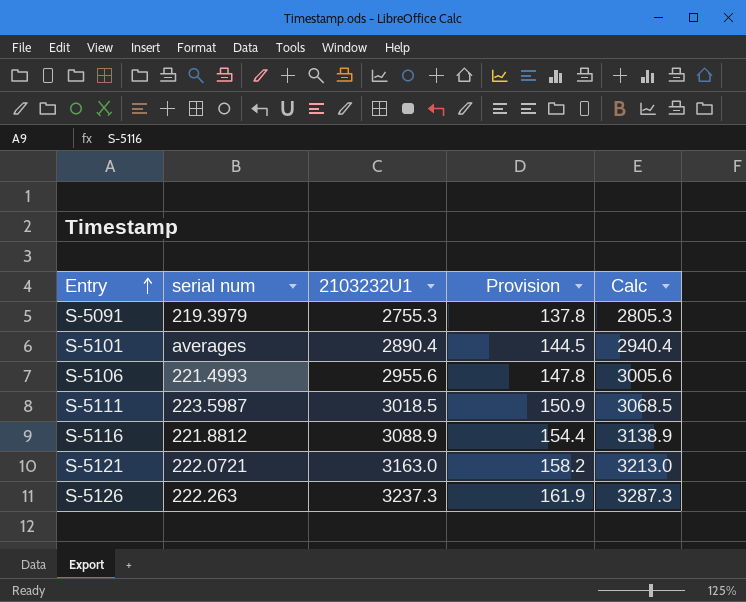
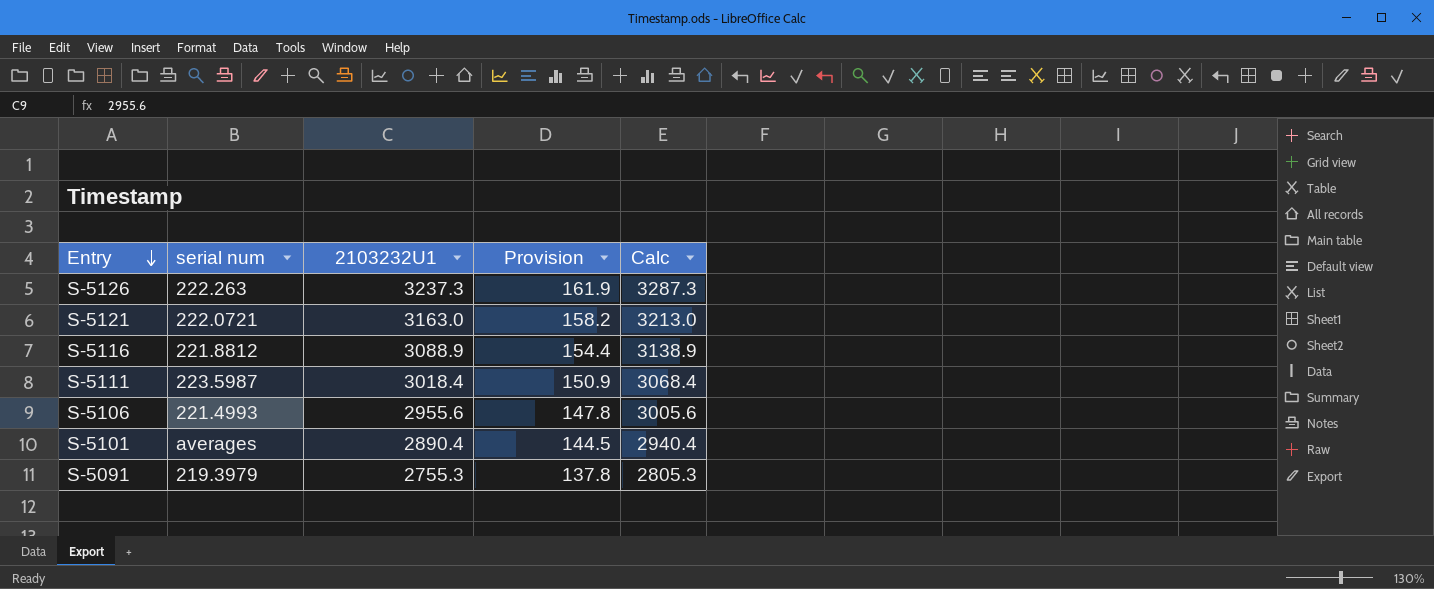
row order: Entry ascending -> Entry descending
S-5111 | 2103232U1: 3018.5 -> 3018.4
S-5111 | Calc: 3068.5 -> 3068.4

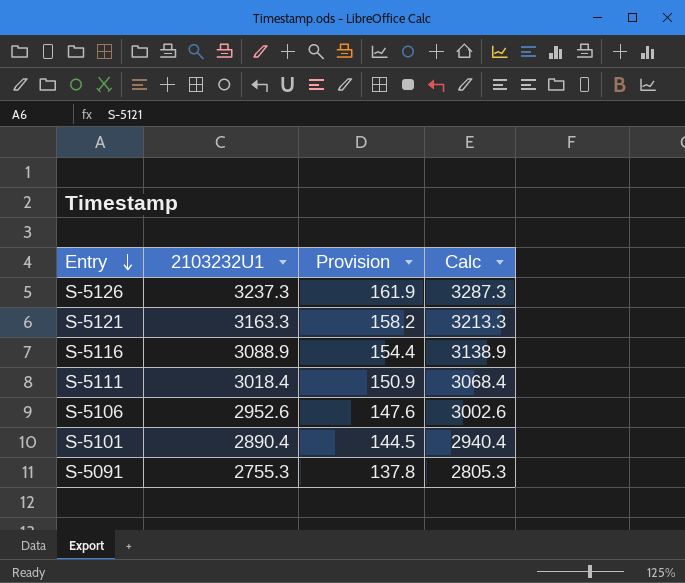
column serial num | position: 2 -> none
S-5121 | 2103232U1: 3163.0 -> 3163.3
S-5121 | Calc: 3213.0 -> 3213.3
S-5106 | 2103232U1: 2955.6 -> 2952.6
S-5106 | Provision: 147.8 -> 147.6
S-5106 | Calc: 3005.6 -> 3002.6

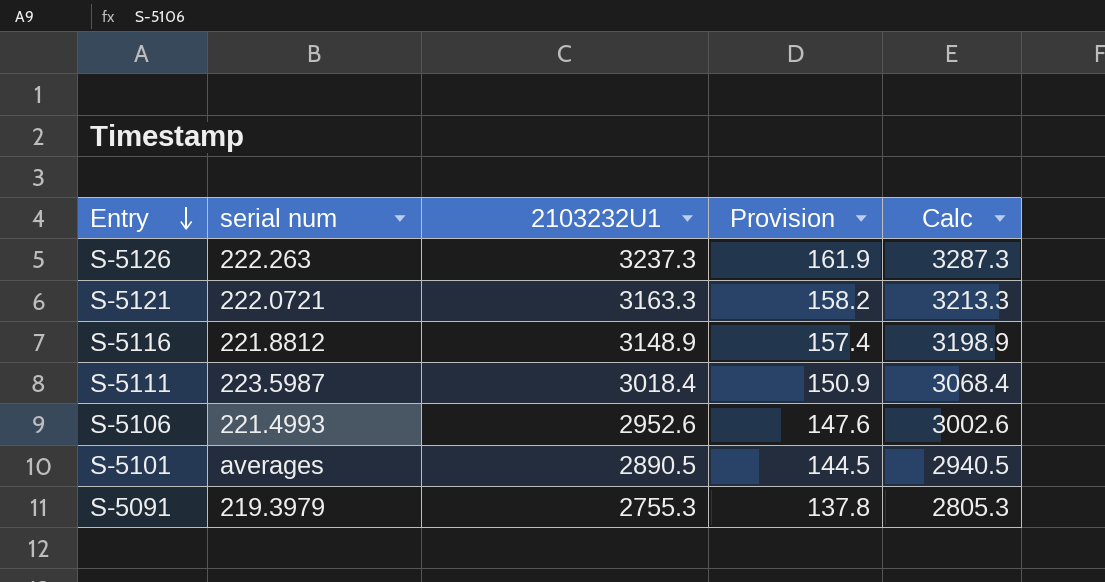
column serial num | position: none -> 2
S-5116 | 2103232U1: 3088.9 -> 3148.9
S-5116 | Provision: 154.4 -> 157.4
S-5116 | Calc: 3138.9 -> 3198.9
S-5101 | 2103232U1: 2890.4 -> 2890.5
S-5101 | Calc: 2940.4 -> 2940.5

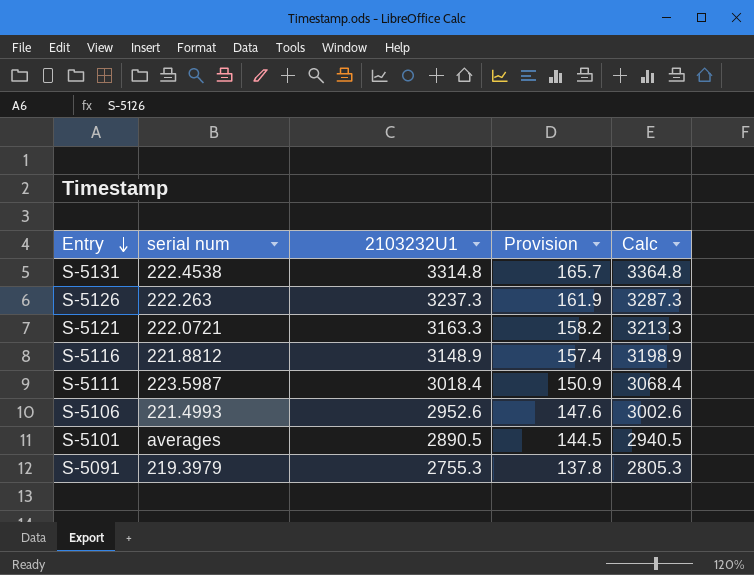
row S-5131: none -> 222.4538 | 3314.8 | 165.7 | 3364.8

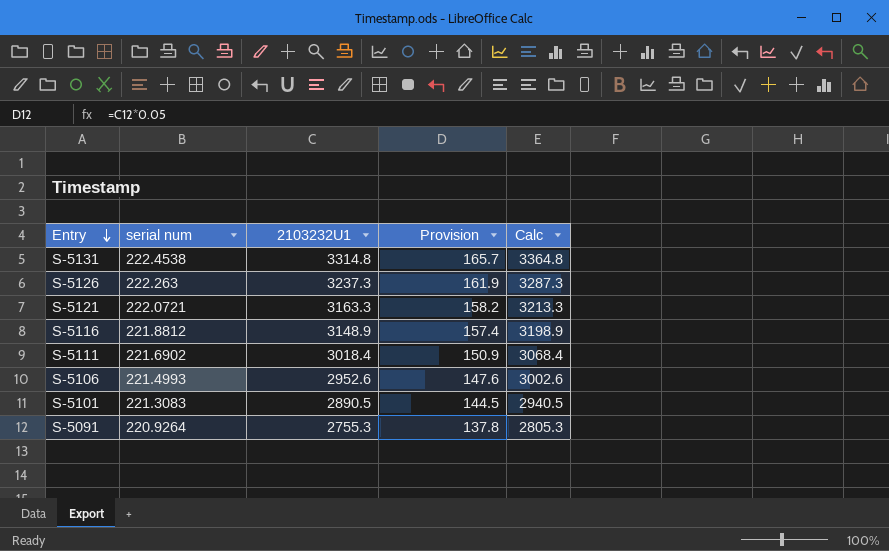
S-5111 | serial num: 223.5987 -> 221.6902
S-5101 | serial num: averages -> 221.3083
S-5091 | serial num: 219.3979 -> 220.9264

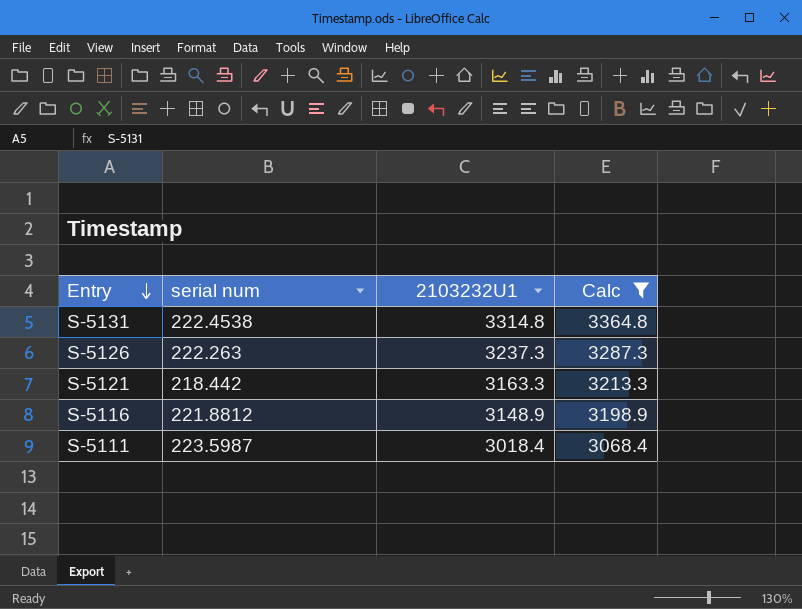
filter: none -> Calc >= 3068.4
column Provision | formula: [2103232U1] * 0.05 -> none
S-5121 | serial num: 222.0721 -> 218.442
S-5111 | serial num: 221.6902 -> 223.5987

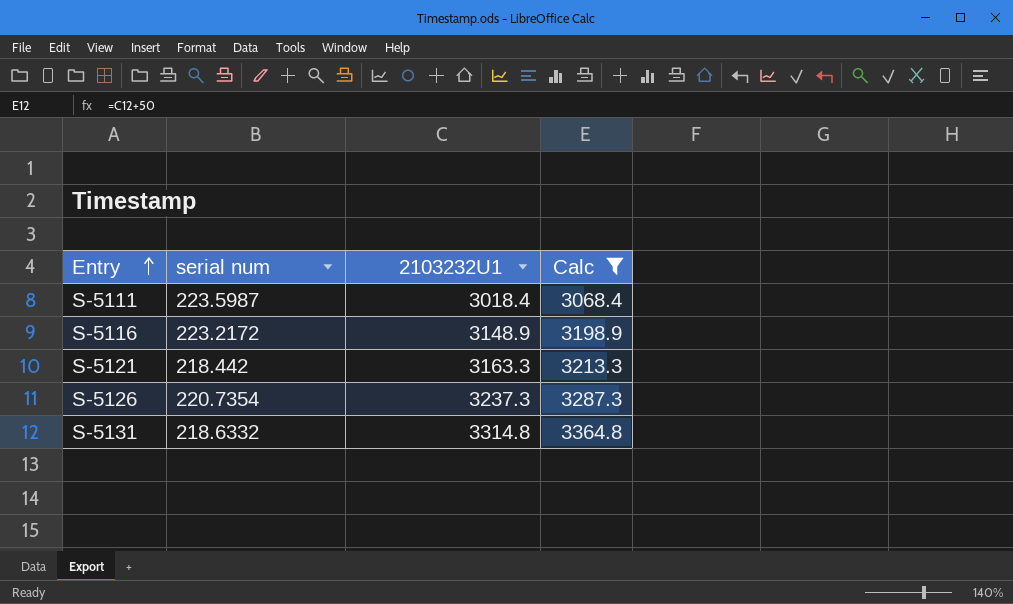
row order: Entry descending -> Entry ascending
S-5116 | serial num: 221.8812 -> 223.2172
S-5126 | serial num: 222.263 -> 220.7354
S-5131 | serial num: 222.4538 -> 218.6332

